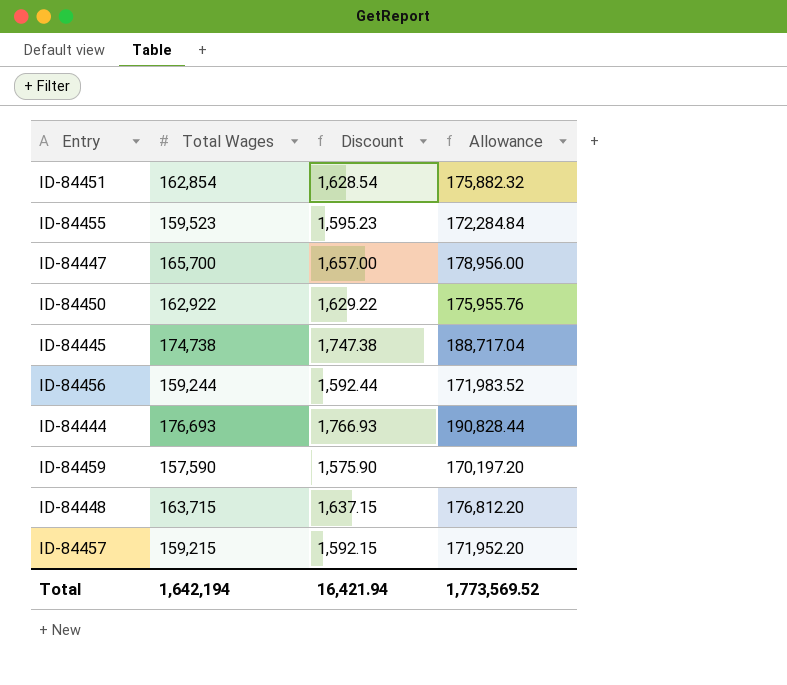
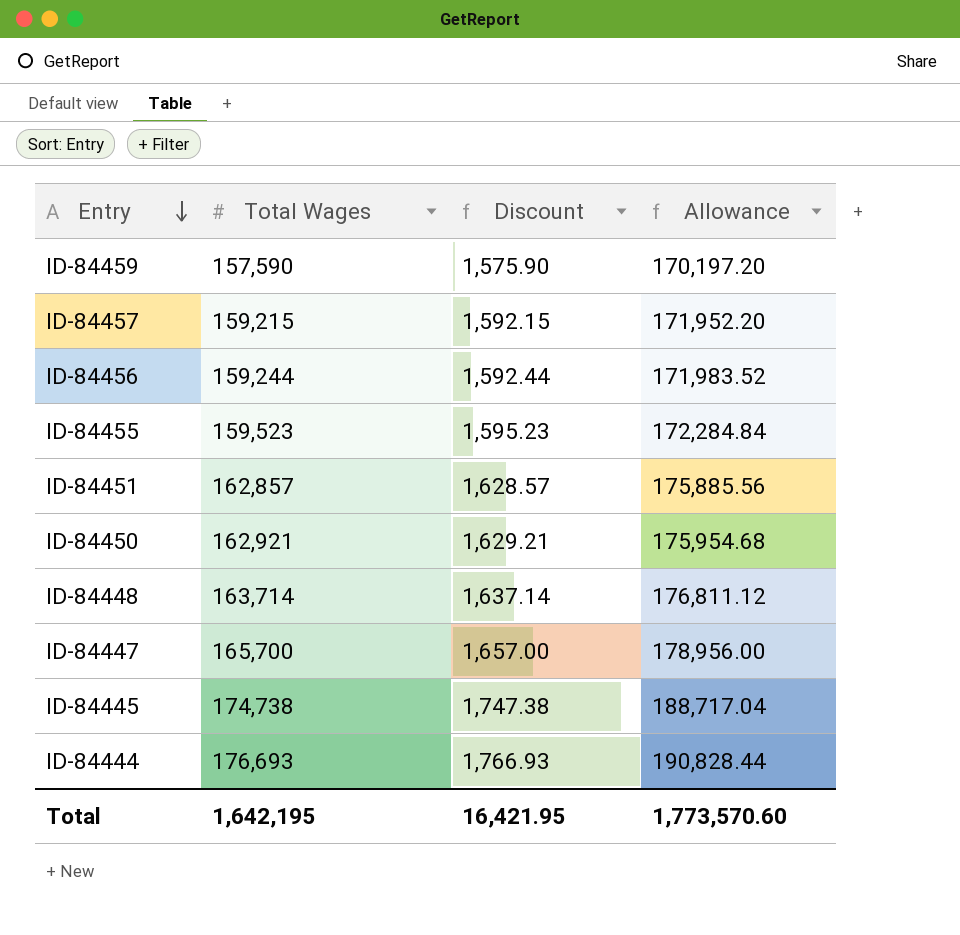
row order: none -> Entry descending
ID-84451 | Total Wages: 162,854 -> 162,857
ID-84451 | Discount: 1,628.54 -> 1,628.57
ID-84451 | Allowance: 175,882.32 -> 175,885.56
ID-84450 | Total Wages: 162,922 -> 162,921
ID-84450 | Discount: 1,629.22 -> 1,629.21
ID-84450 | Allowance: 175,955.76 -> 175,954.68
ID-84448 | Total Wages: 163,715 -> 163,714
ID-84448 | Discount: 1,637.15 -> 1,637.14
ID-84448 | Allowance: 176,812.20 -> 176,811.12
Total | Total Wages: 1,642,194 -> 1,642,195
Total | Discount: 16,421.94 -> 16,421.95
Total | Allowance: 1,773,569.52 -> 1,773,570.60

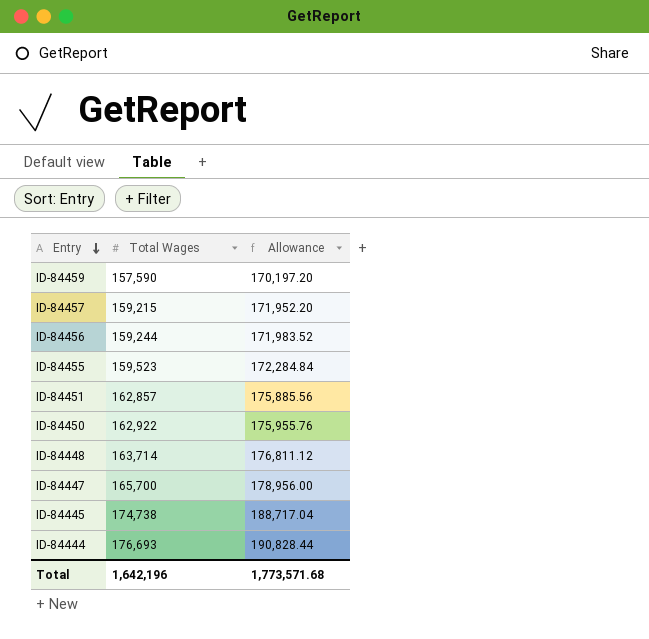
column Discount | formula: [Total Wages] * 0.01 -> none
ID-84450 | Total Wages: 162,921 -> 162,922
ID-84450 | Allowance: 175,954.68 -> 175,955.76
Total | Total Wages: 1,642,195 -> 1,642,196
Total | Allowance: 1,773,570.60 -> 1,773,571.68

